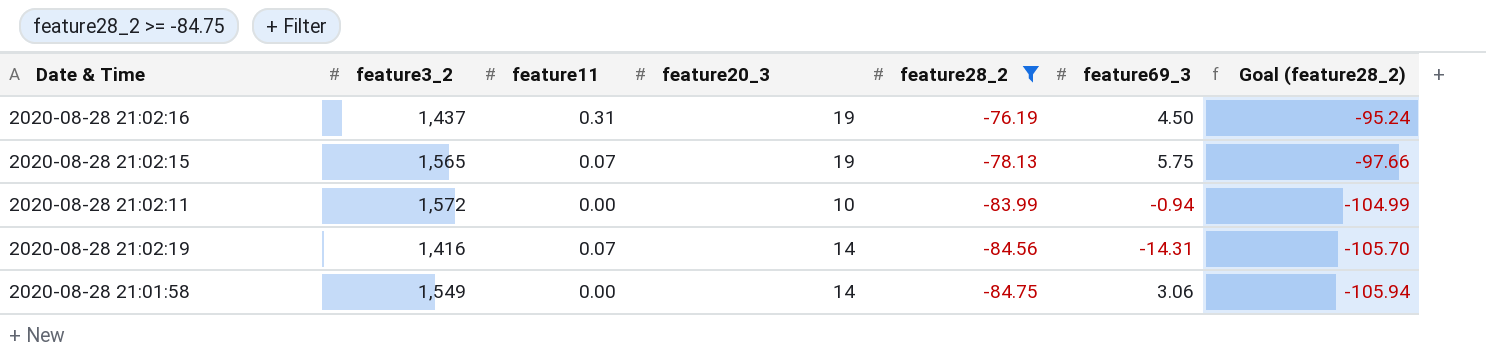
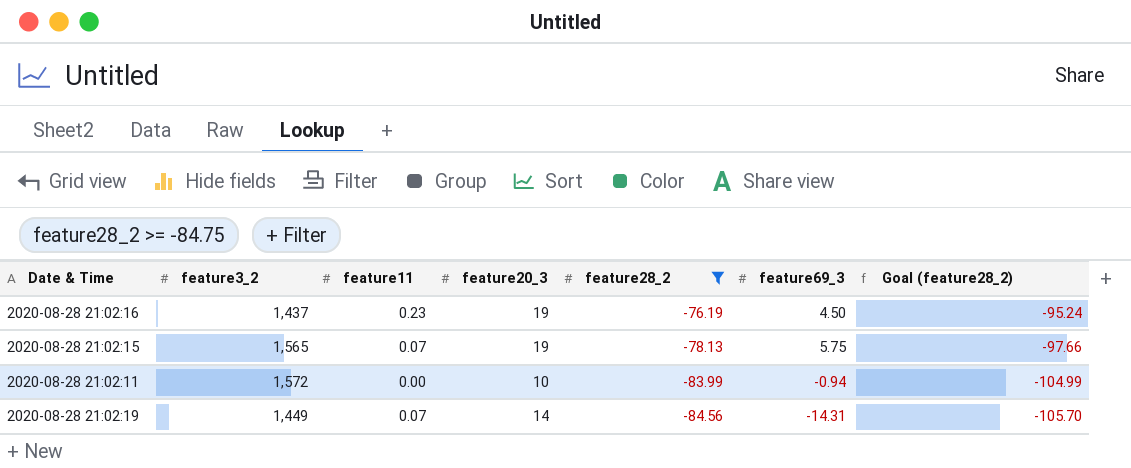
row 2020-08-28 21:01:58: 1,549 | 0.00 | 14 | -84.75 | 3.06 | -105.94 -> none
2020-08-28 21:02:16 | feature11: 0.31 -> 0.23
2020-08-28 21:02:19 | feature3_2: 1,416 -> 1,449

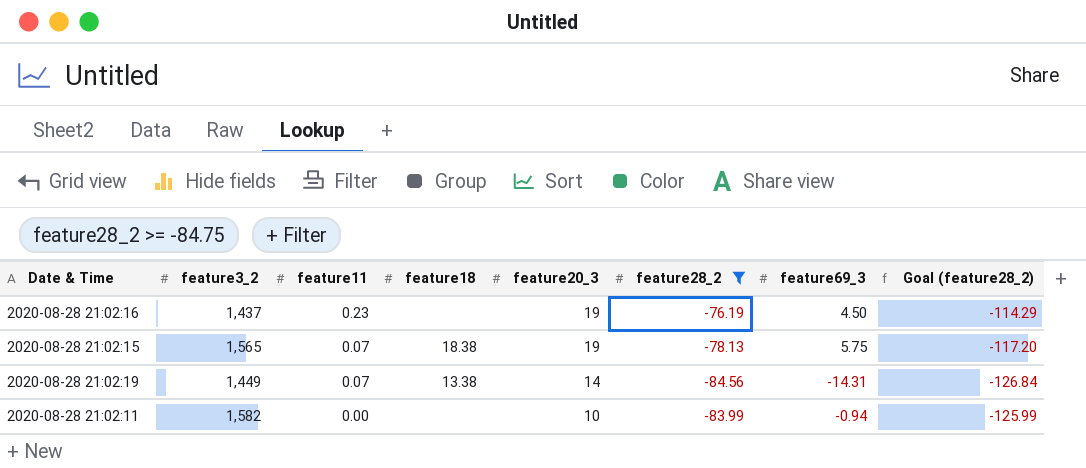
row order: feature28_2 descending -> feature11 descending
column feature18 | position: none -> 4
column Goal (feature28_2) | formula: [feature28_2] * 1.25 -> [feature28_2] * 1.5
2020-08-28 21:02:11 | feature3_2: 1,572 -> 1,582

